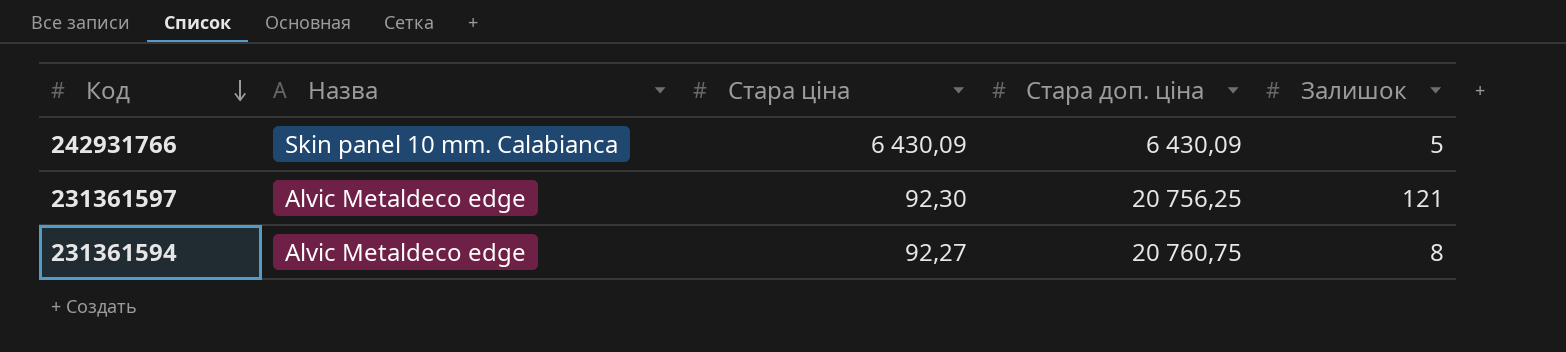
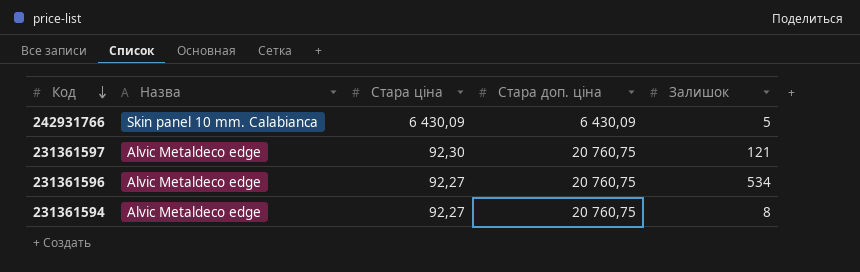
231361597 | Стара доп. ціна: 20 756,25 -> 20 760,75
row 231361596: none -> Alvic Metaldeco edge | 92,27 | 20 760,75 | 534

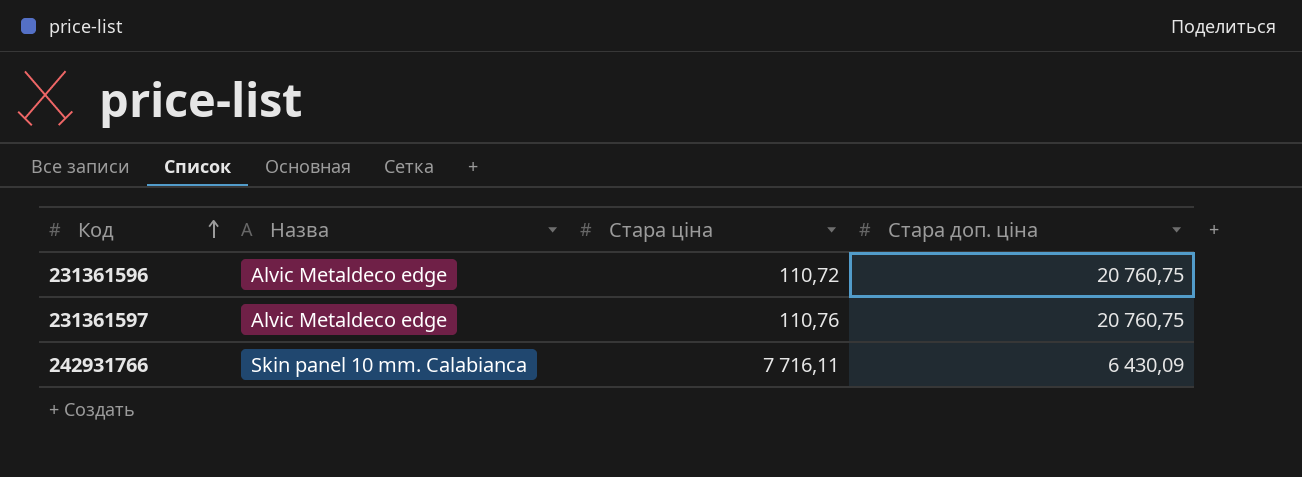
row order: Код descending -> Код ascending
column Залишок | position: 5 -> none
row 231361594: Alvic Metaldeco edge | 92,27 | 20 760,75 | 8 -> none
231361596 | Стара ціна: 92,27 -> 110,72
231361597 | Стара ціна: 92,30 -> 110,76
242931766 | Стара ціна: 6 430,09 -> 7 716,11

